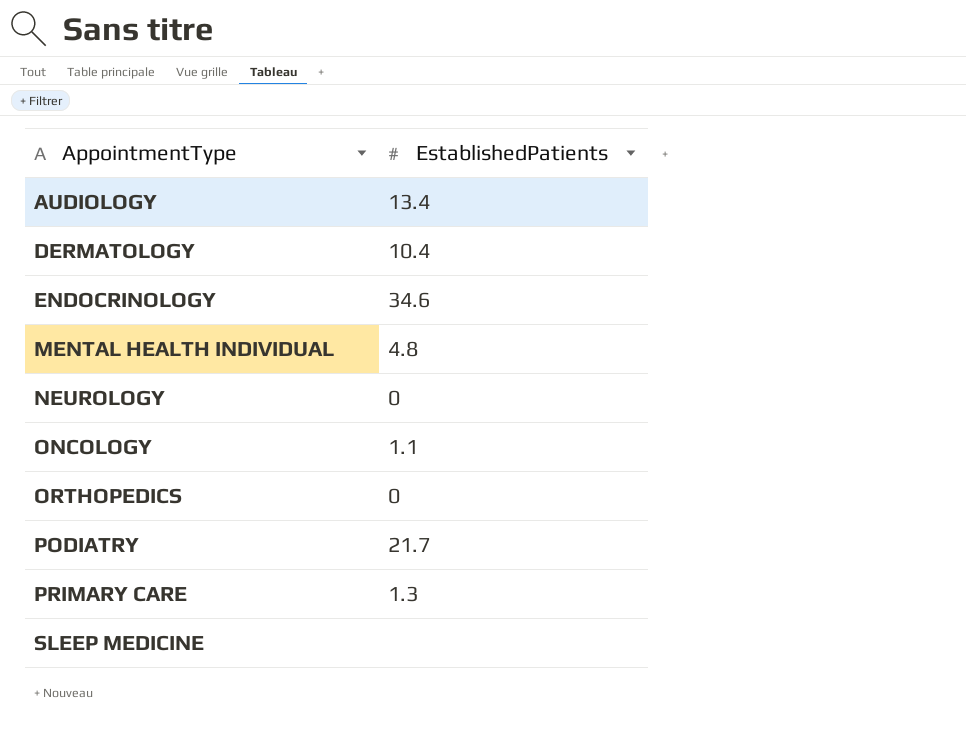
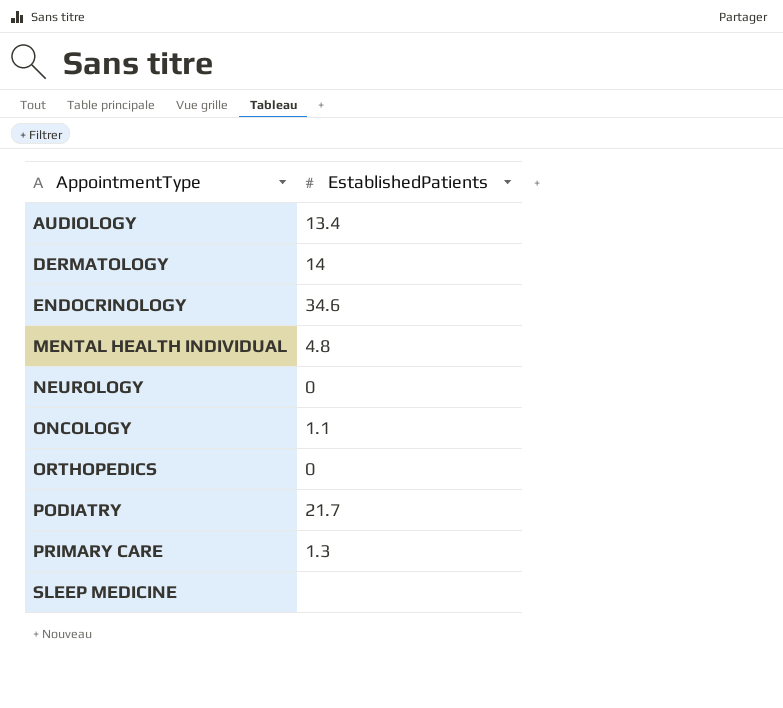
DERMATOLOGY | EstablishedPatients: 10.4 -> 14

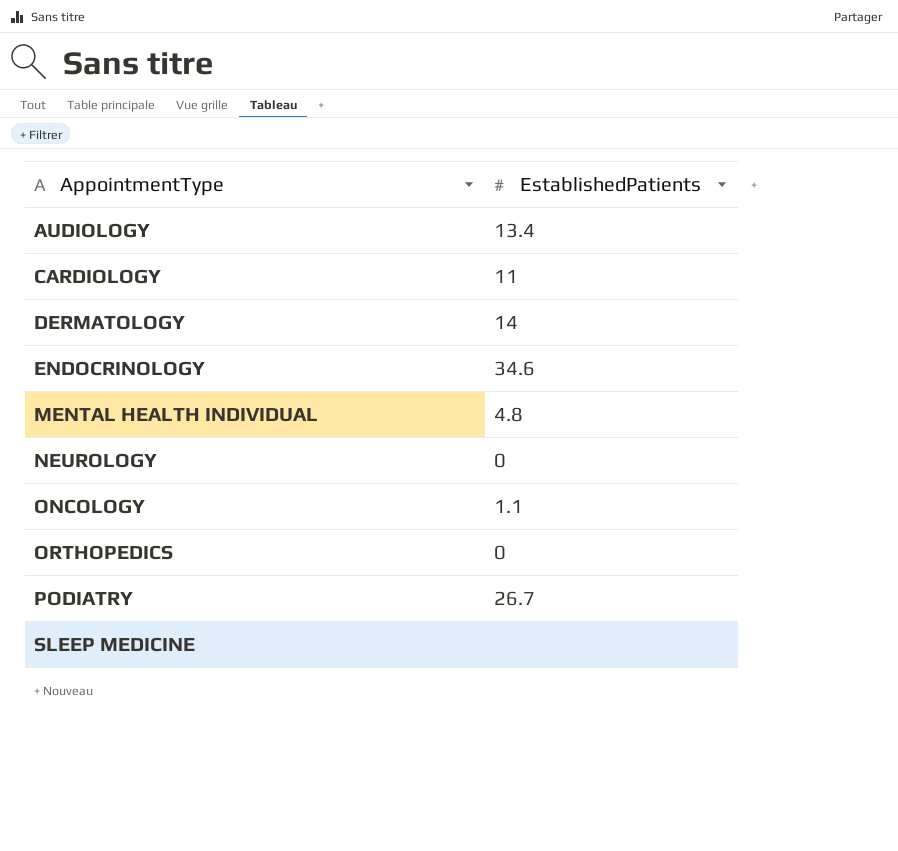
row PRIMARY CARE: 1.3 -> none
row CARDIOLOGY: none -> 11
PODIATRY | EstablishedPatients: 21.7 -> 26.7

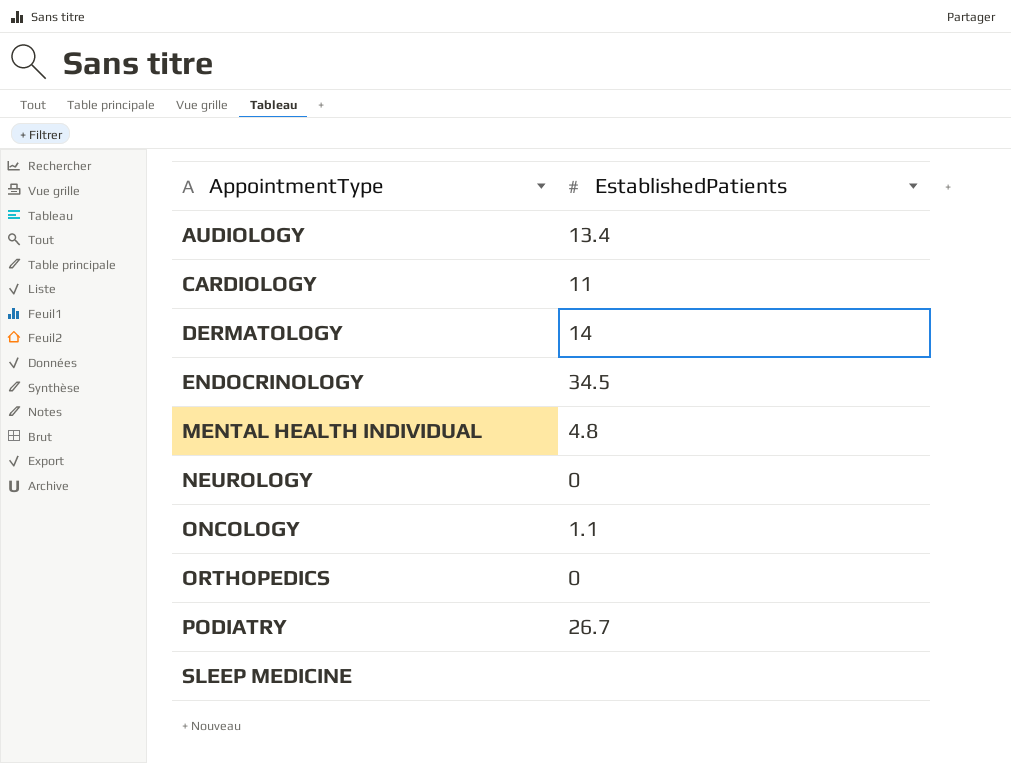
ENDOCRINOLOGY | EstablishedPatients: 34.6 -> 34.5

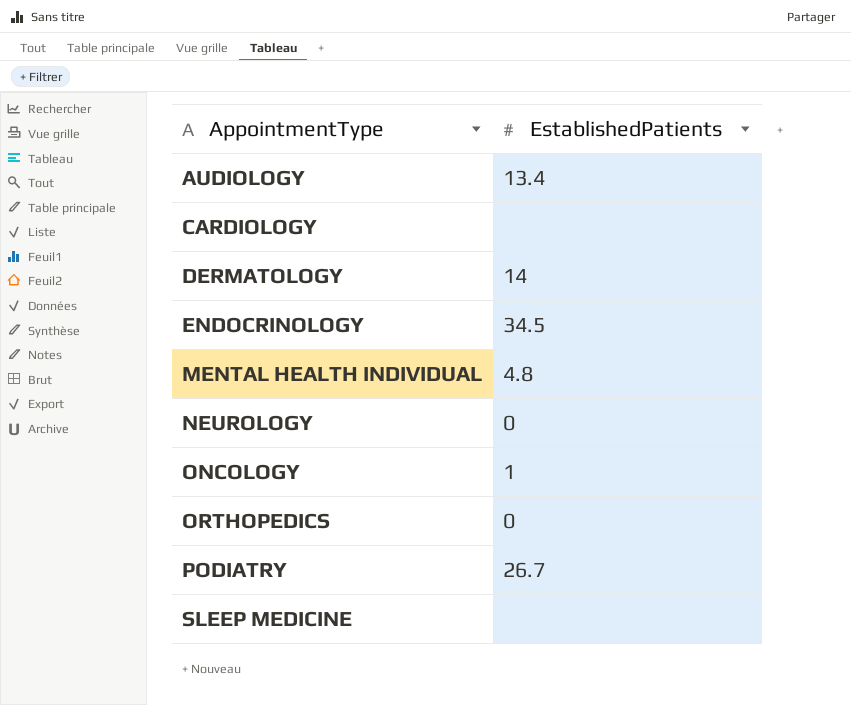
CARDIOLOGY | EstablishedPatients: 11 -> none
ONCOLOGY | EstablishedPatients: 1.1 -> 1

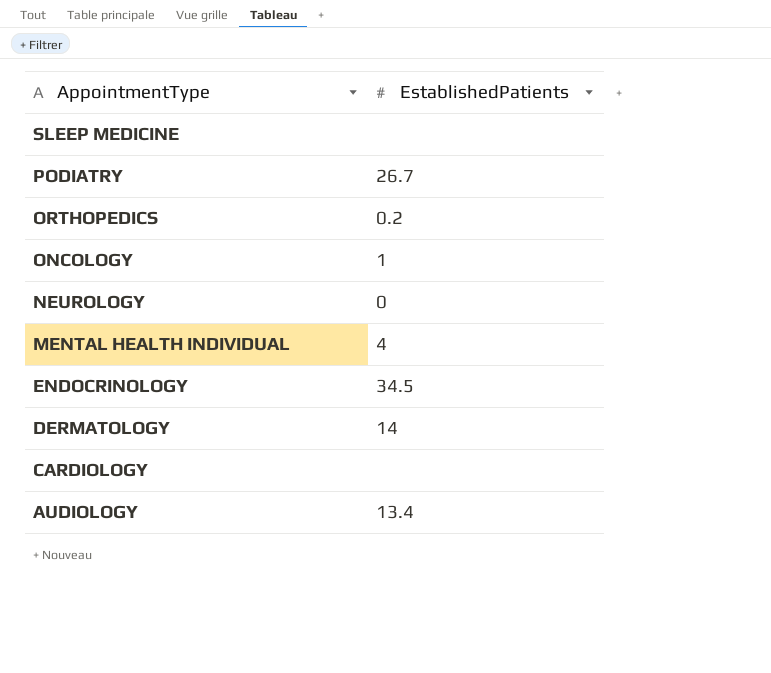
row order: AppointmentType ascending -> AppointmentType descending
ORTHOPEDICS | EstablishedPatients: 0 -> 0.2
MENTAL HEALTH INDIVIDUAL | EstablishedPatients: 4.8 -> 4

